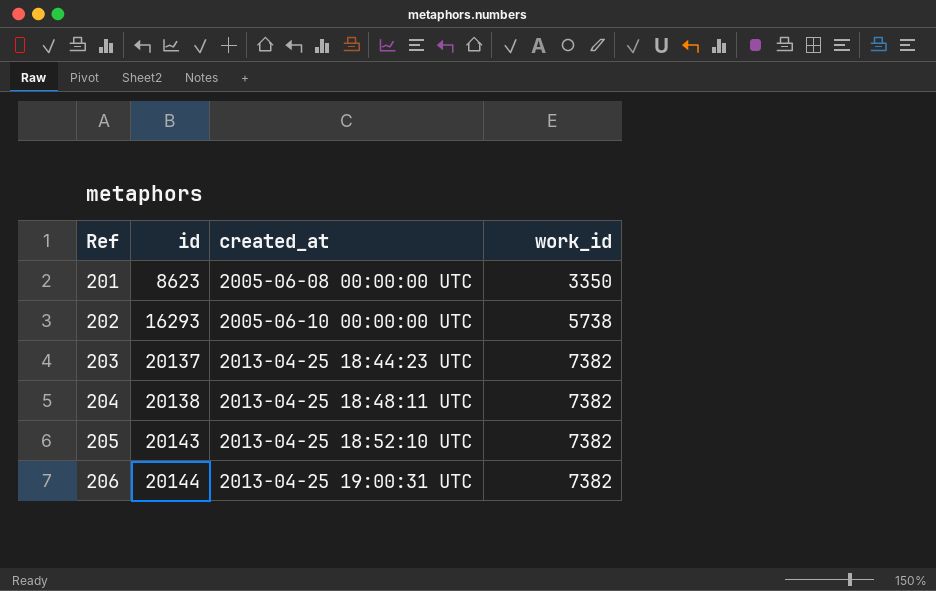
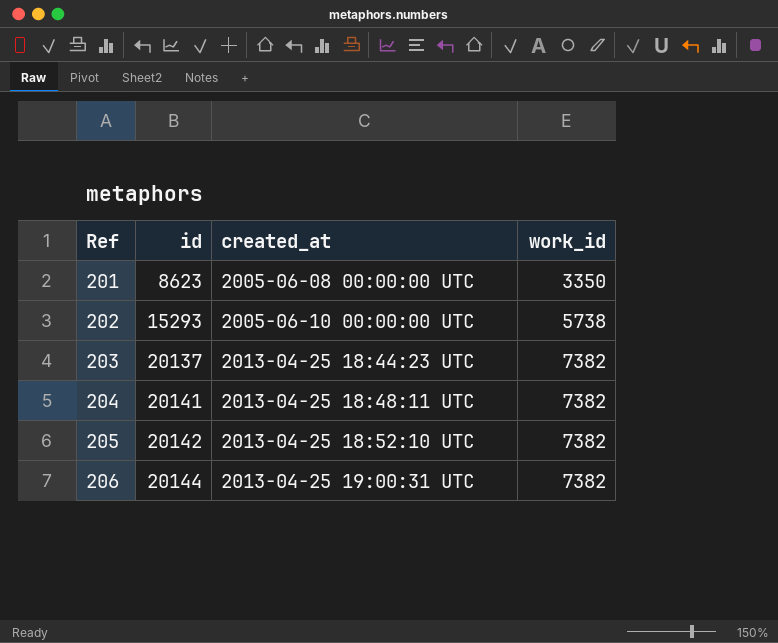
202 | id: 16293 -> 15293
204 | id: 20138 -> 20141
205 | id: 20143 -> 20142

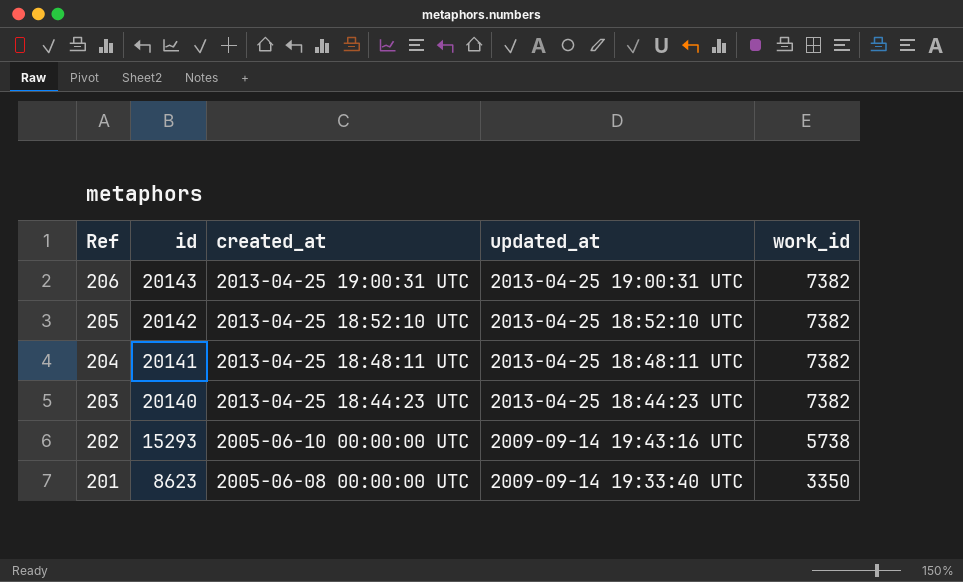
row order: Ref ascending -> Ref descending
column updated_at | position: none -> 4
206 | id: 20144 -> 20143
203 | id: 20137 -> 20140

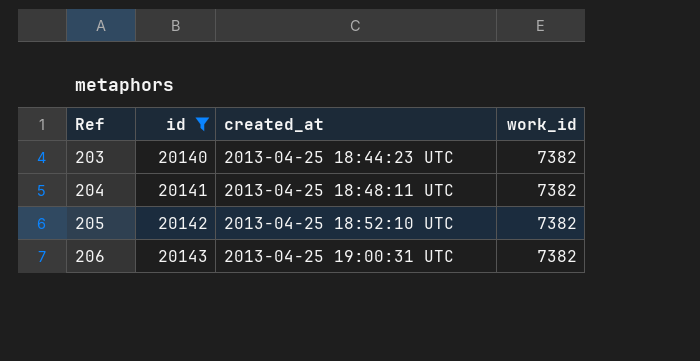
filter: none -> id >= 20140
row order: Ref descending -> Ref ascending
column updated_at | position: 4 -> none

